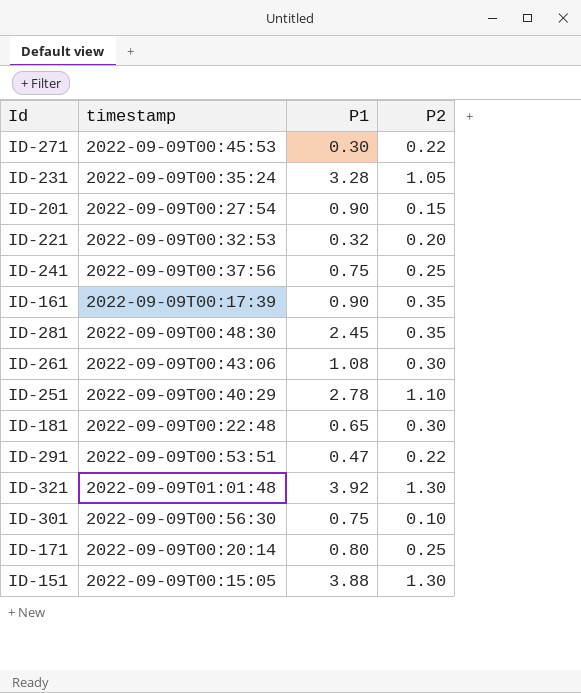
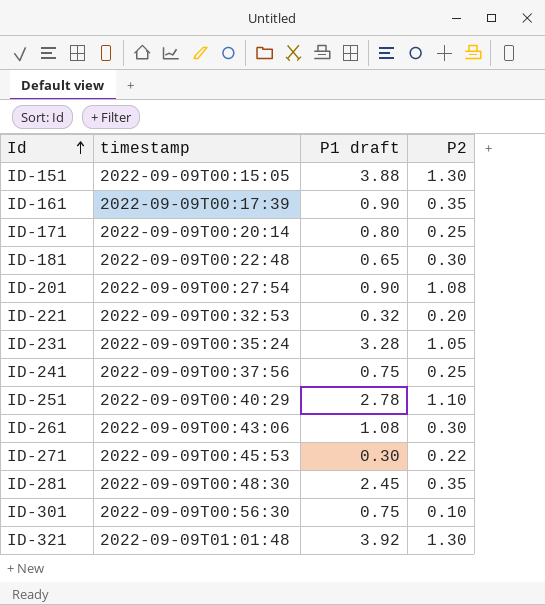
row order: none -> Id ascending
column name: P1 -> P1 draft
row ID-291: 2022-09-09T00:53:51 | 0.47 | 0.22 -> none
ID-201 | P2: 0.15 -> 1.08

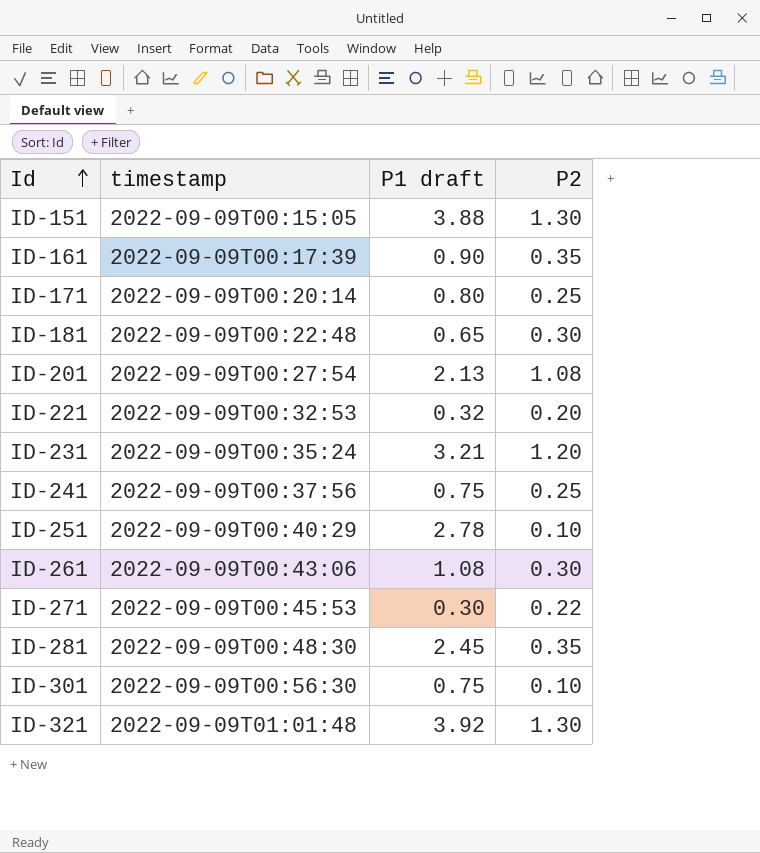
ID-201 | P1 draft: 0.90 -> 2.13
ID-231 | P1 draft: 3.28 -> 3.21
ID-231 | P2: 1.05 -> 1.20
ID-251 | P2: 1.10 -> 0.10

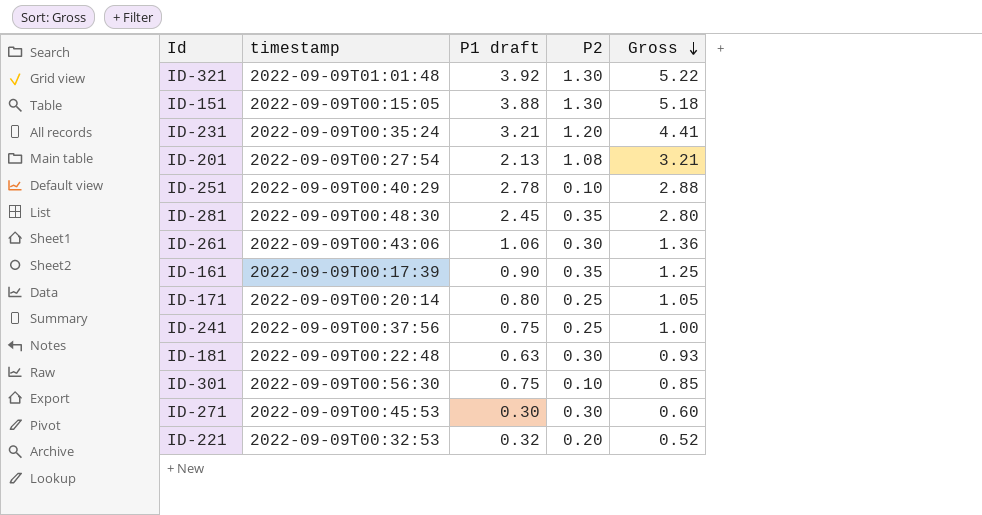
row order: Id ascending -> Gross descending
column Gross | formula: none -> [P1 draft] + [P2]
ID-261 | P1 draft: 1.08 -> 1.06
ID-181 | P1 draft: 0.65 -> 0.63
ID-271 | P2: 0.22 -> 0.30

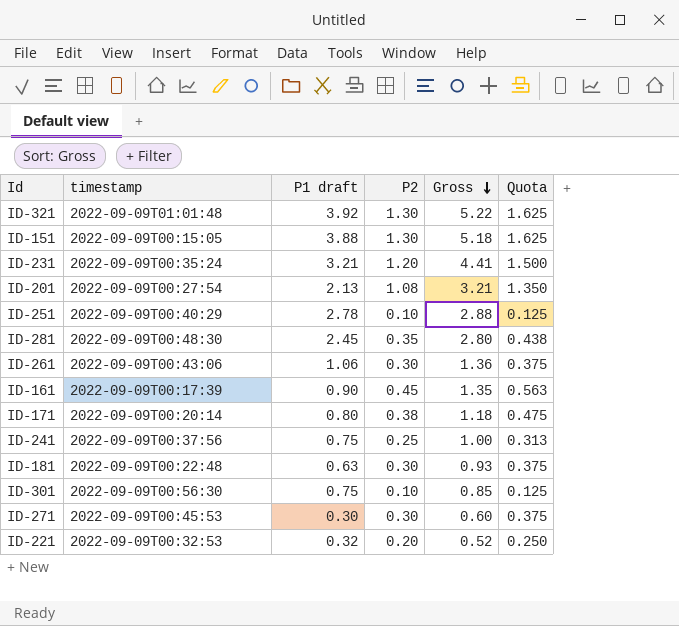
column Quota | formula: none -> [P2] * 1.25
ID-161 | P2: 0.35 -> 0.45
ID-161 | Gross: 1.25 -> 1.35
ID-171 | P2: 0.25 -> 0.38
ID-171 | Gross: 1.05 -> 1.18

